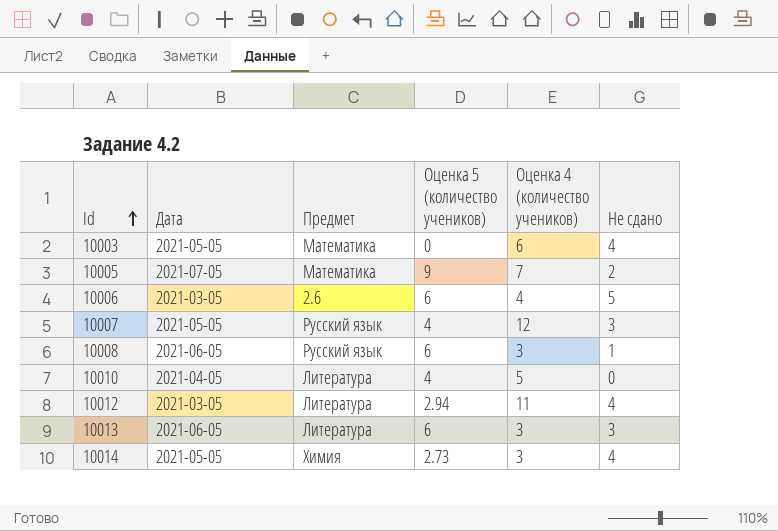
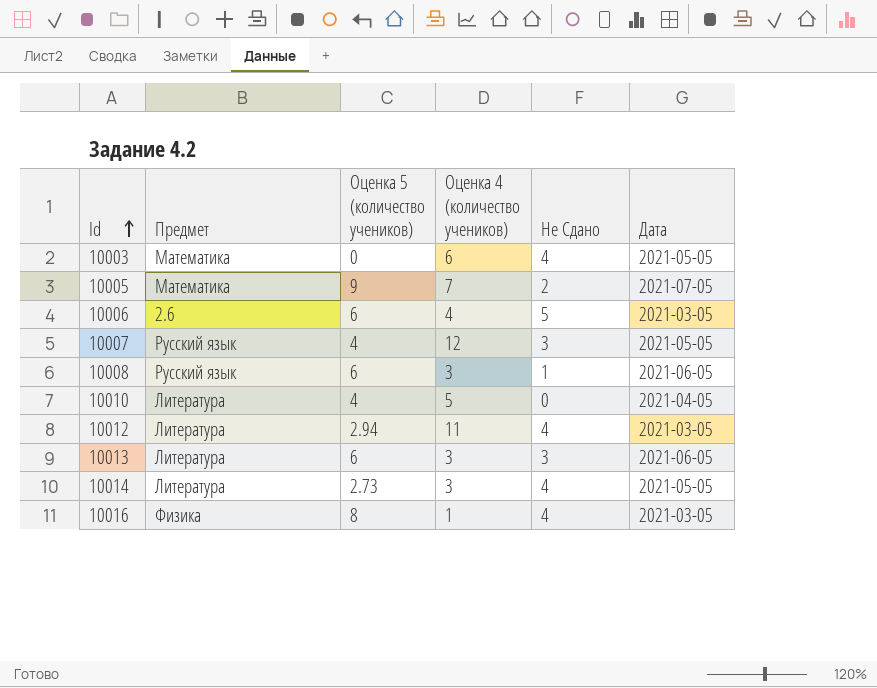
column name: Не сдано -> Не Сдано
column Дата | position: 2 -> 6
10014 | Предмет: Химия -> Литература
row 10016: none -> Физика | 8 | 1 | 4 | 2021-03-05

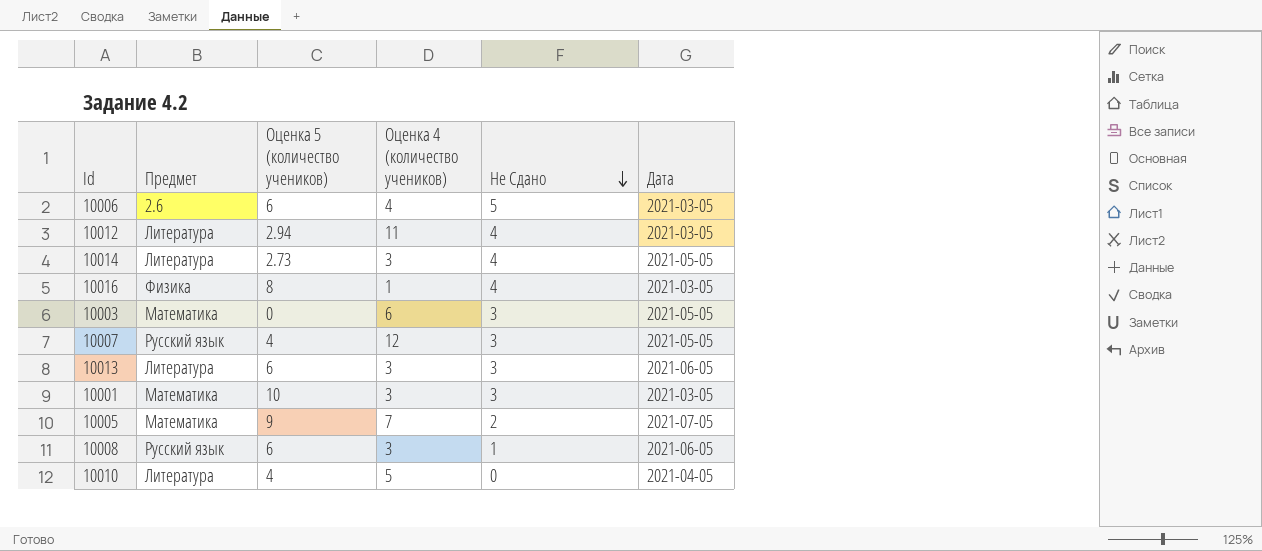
row order: Id ascending -> Не Сдано descending
10003 | Не Сдано: 4 -> 3
row 10001: none -> Математика | 10 | 3 | 3 | 2021-03-05

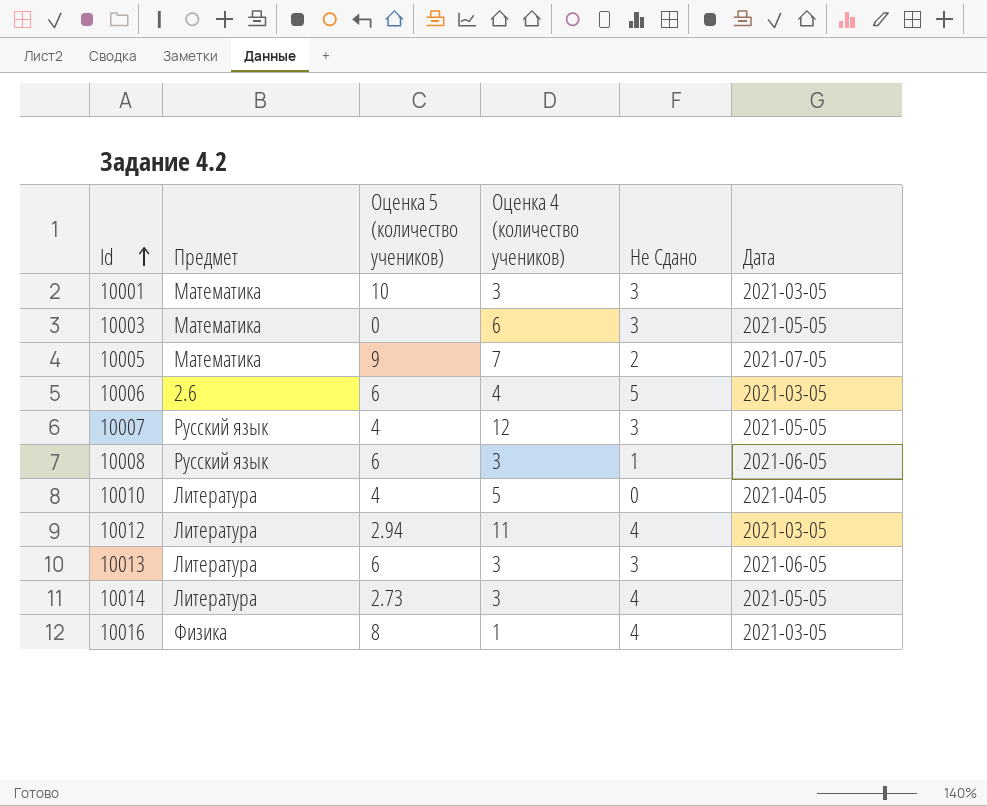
row order: Не Сдано descending -> Id ascending

